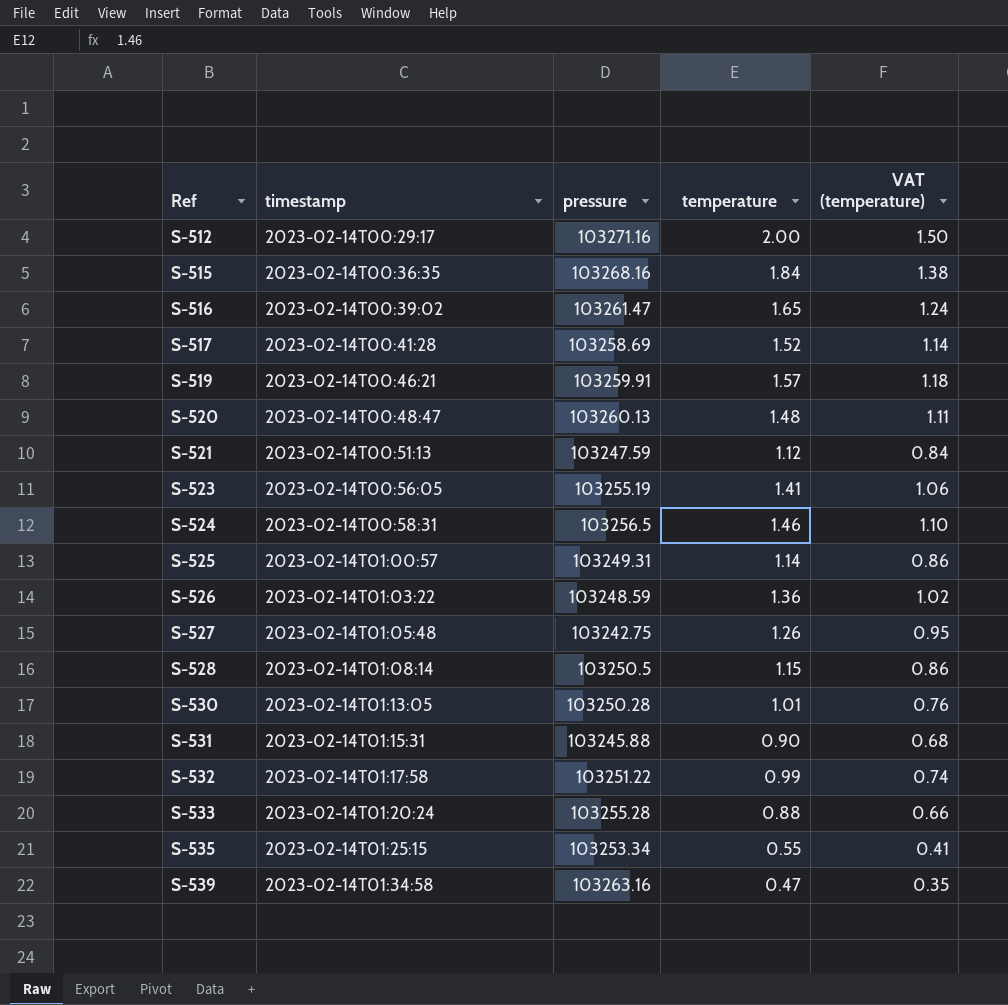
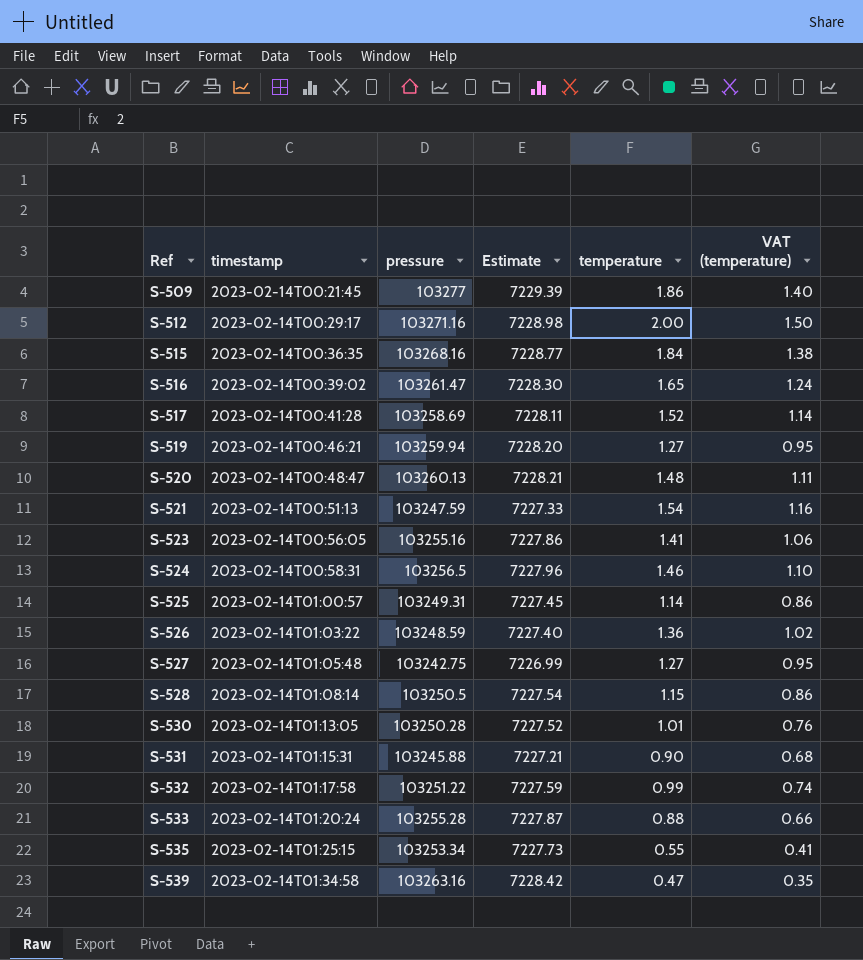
column Estimate | formula: none -> [pressure] * 0.07
row S-509: none -> 2023-02-14T00:21:45 | 103277 | 7229.39 | 1.86 | 1.40
S-519 | pressure: 103259.91 -> 103259.94
S-519 | temperature: 1.57 -> 1.27
S-519 | VAT (temperature): 1.18 -> 0.95
S-521 | temperature: 1.12 -> 1.54
S-521 | VAT (temperature): 0.84 -> 1.16
S-523 | pressure: 103255.19 -> 103255.16
S-527 | temperature: 1.26 -> 1.27

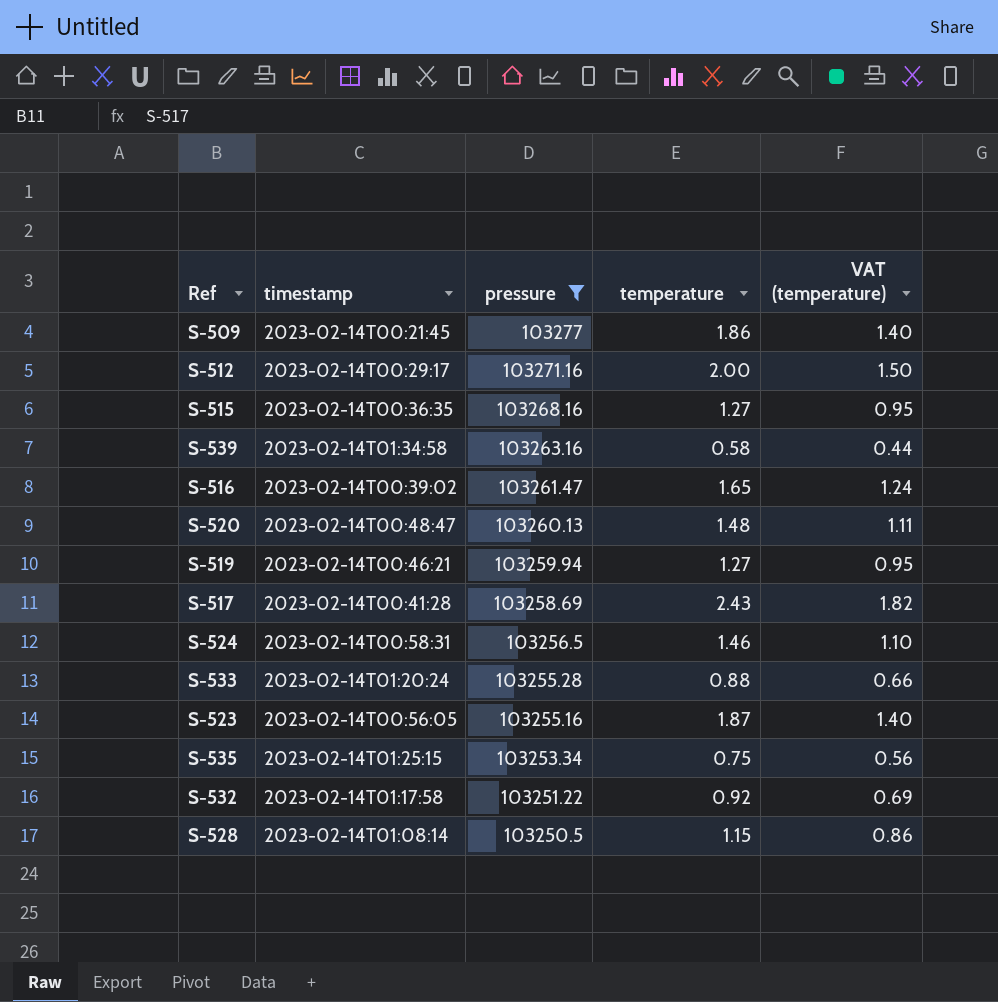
filter: none -> pressure >= 103250.5
row order: Ref ascending -> pressure descending
column Estimate | formula: [pressure] * 0.07 -> none
S-515 | temperature: 1.84 -> 1.27
S-515 | VAT (temperature): 1.38 -> 0.95
S-539 | temperature: 0.47 -> 0.58
S-539 | VAT (temperature): 0.35 -> 0.44
S-517 | temperature: 1.52 -> 2.43
S-517 | VAT (temperature): 1.14 -> 1.82
S-523 | temperature: 1.41 -> 1.87
S-523 | VAT (temperature): 1.06 -> 1.40
S-535 | temperature: 0.55 -> 0.75
S-535 | VAT (temperature): 0.41 -> 0.56
S-532 | temperature: 0.99 -> 0.92
S-532 | VAT (temperature): 0.74 -> 0.69

